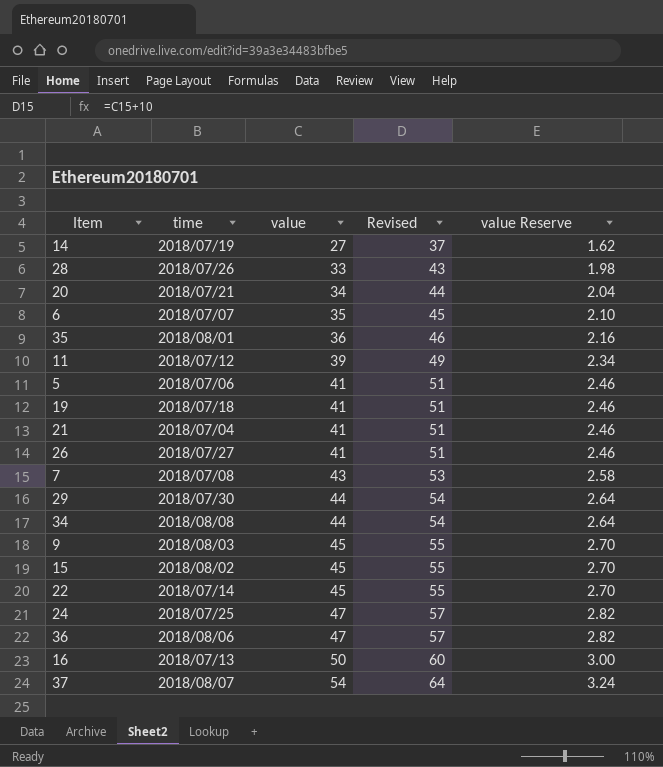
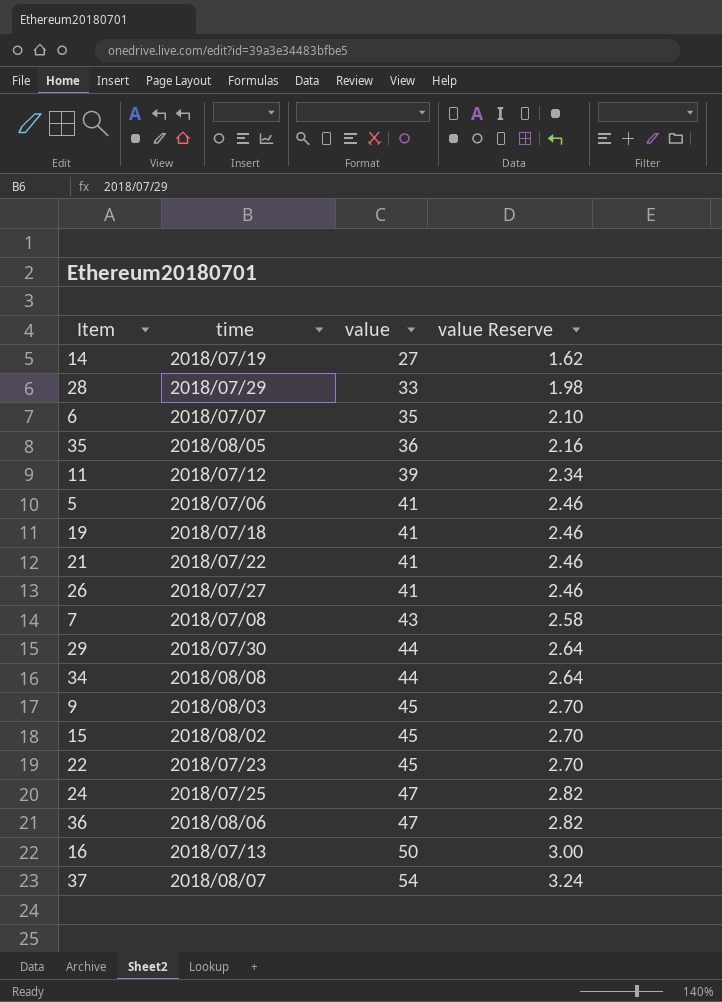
column Revised | formula: [value] + 10 -> none
row 20: 2018/07/21 | 34 | 44 | 2.04 -> none
28 | time: 2018/07/26 -> 2018/07/29
35 | time: 2018/08/01 -> 2018/08/05
21 | time: 2018/07/04 -> 2018/07/22
22 | time: 2018/07/14 -> 2018/07/23

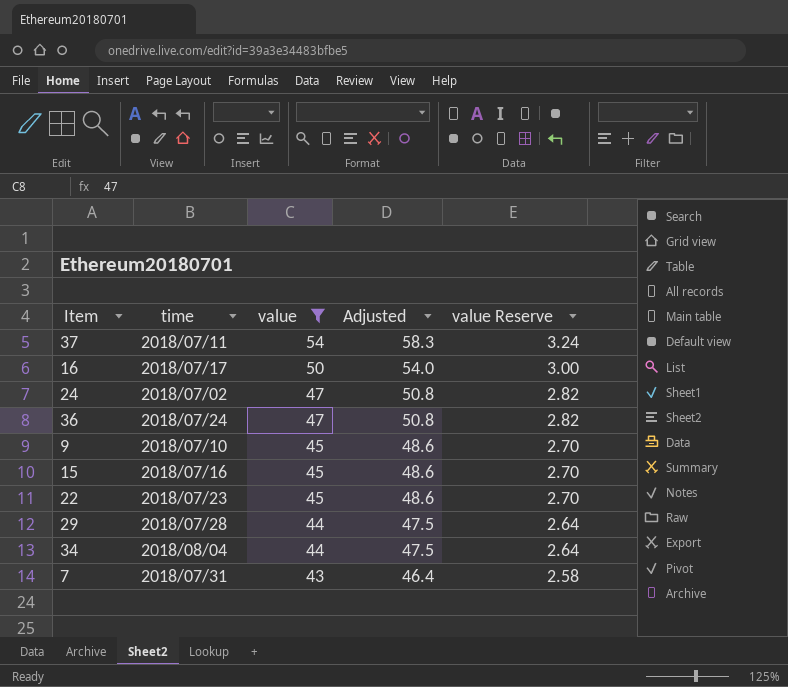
filter: none -> value >= 43
row order: value ascending -> value descending
column Adjusted | formula: none -> [value] * 1.08
37 | time: 2018/08/07 -> 2018/07/11
16 | time: 2018/07/13 -> 2018/07/17
24 | time: 2018/07/25 -> 2018/07/02
36 | time: 2018/08/06 -> 2018/07/24
9 | time: 2018/08/03 -> 2018/07/10
15 | time: 2018/08/02 -> 2018/07/16
29 | time: 2018/07/30 -> 2018/07/28
34 | time: 2018/08/08 -> 2018/08/04
7 | time: 2018/07/08 -> 2018/07/31

